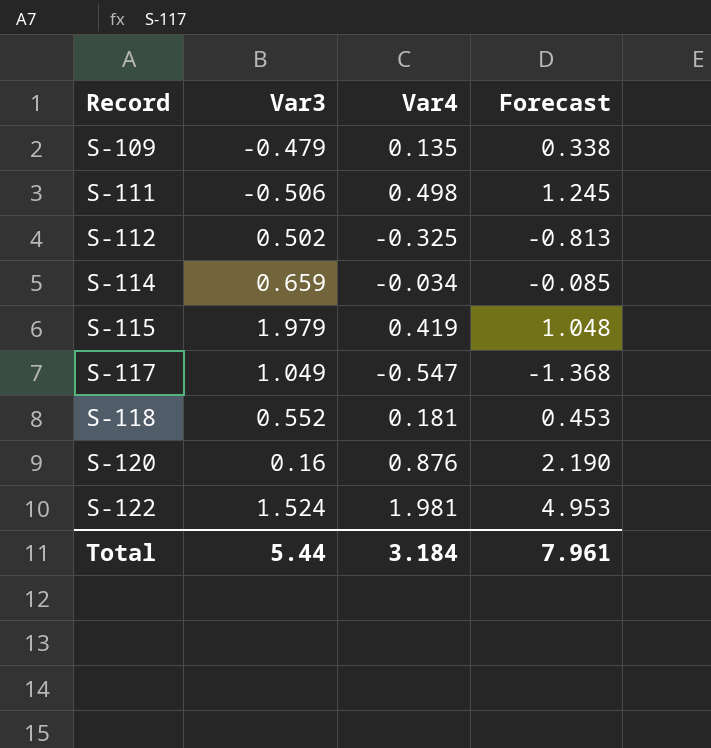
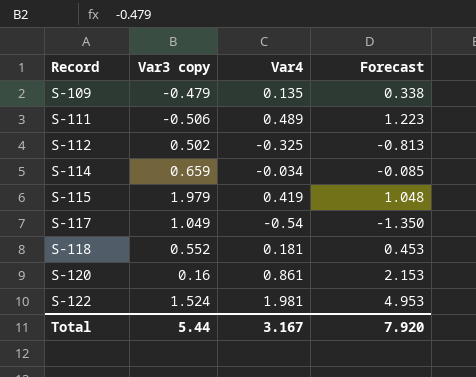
column name: Var3 -> Var3 copy
S-111 | Var4: 0.498 -> 0.489
S-111 | Forecast: 1.245 -> 1.223
S-117 | Var4: -0.547 -> -0.54
S-117 | Forecast: -1.368 -> -1.350
S-120 | Var4: 0.876 -> 0.861
S-120 | Forecast: 2.190 -> 2.153
Total | Var4: 3.184 -> 3.167
Total | Forecast: 7.961 -> 7.920

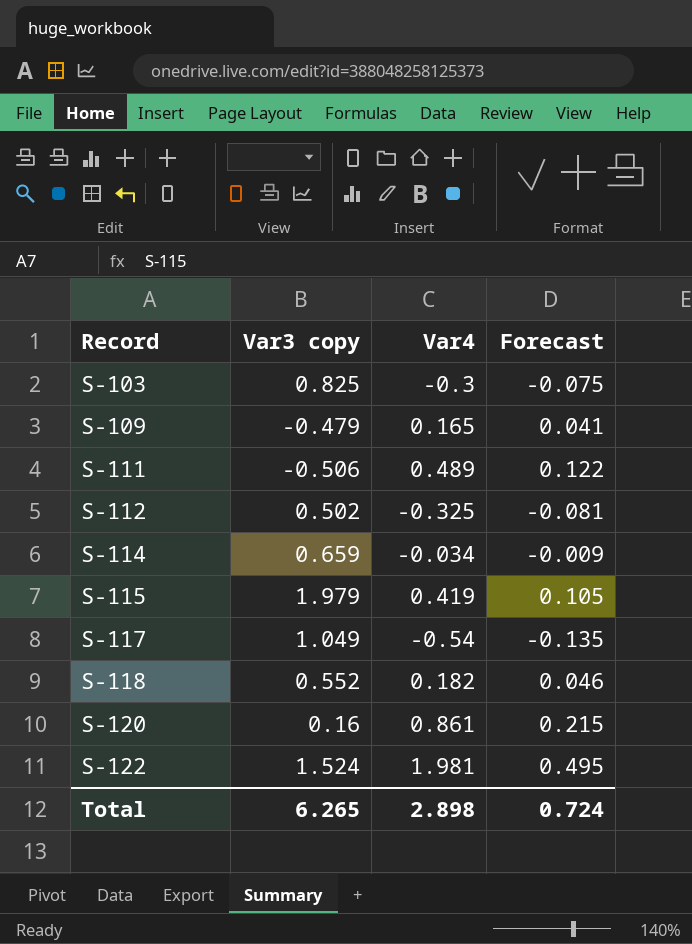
column Forecast | formula: [Var4] * 2.5 -> [Var4] * 0.25
row S-103: none -> 0.825 | -0.3 | -0.075
S-109 | Var4: 0.135 -> 0.165
S-118 | Var4: 0.181 -> 0.182
Total | Var3 copy: 5.44 -> 6.265
Total | Var4: 3.167 -> 2.898
Total | Forecast: 7.920 -> 0.724

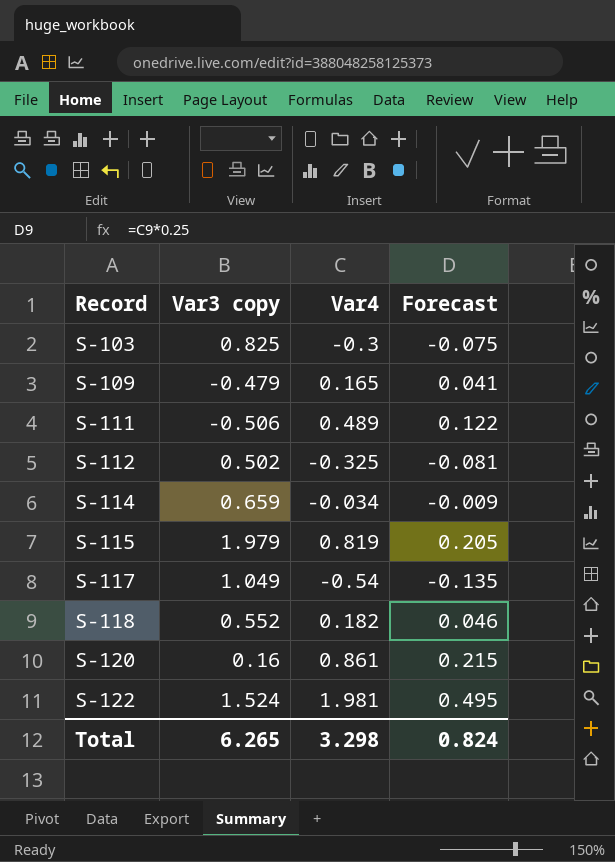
S-115 | Var4: 0.419 -> 0.819
S-115 | Forecast: 0.105 -> 0.205
Total | Var4: 2.898 -> 3.298
Total | Forecast: 0.724 -> 0.824

